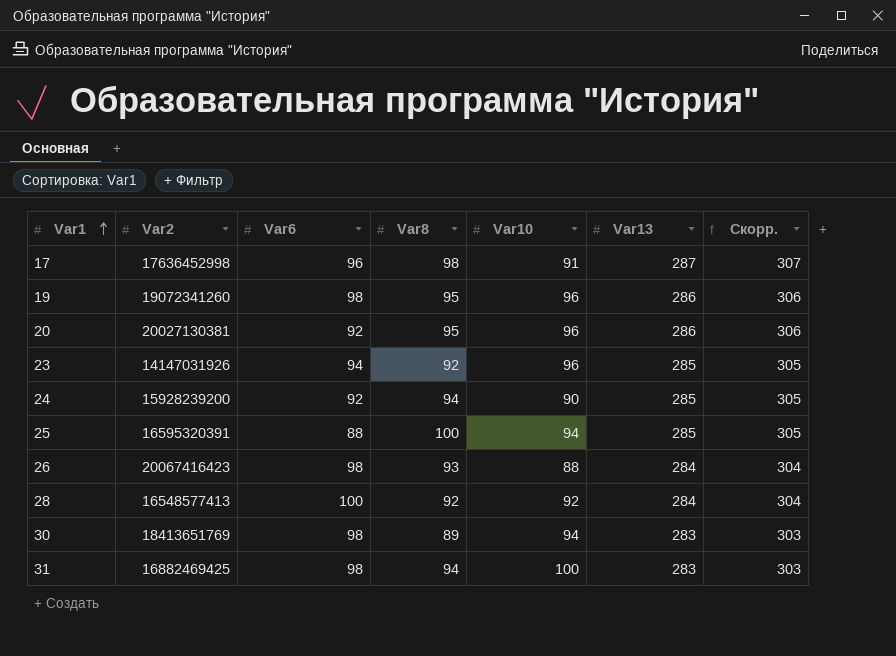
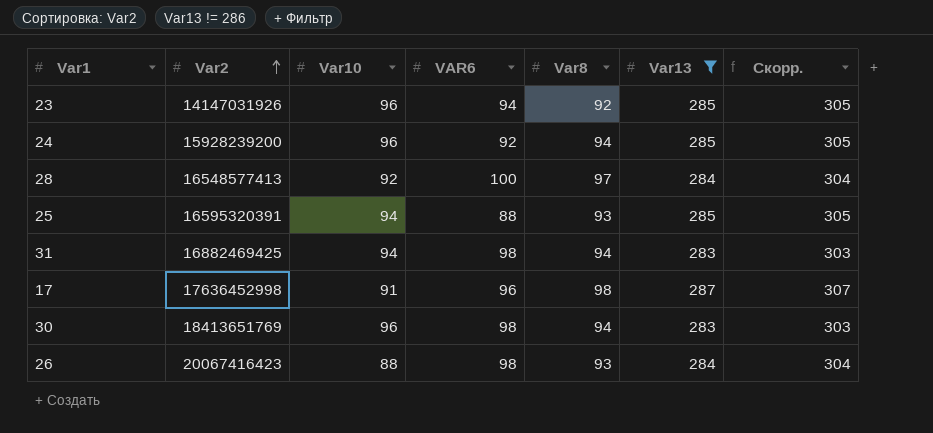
filter: none -> Var13 != 286
row order: Var1 ascending -> Var2 ascending
column Var10 | position: 5 -> 3
column name: Var6 -> VAR6
24 | Var10: 90 -> 96
28 | Var8: 92 -> 97
25 | Var8: 100 -> 93
31 | Var10: 100 -> 94
30 | Var10: 94 -> 96
30 | Var8: 89 -> 94

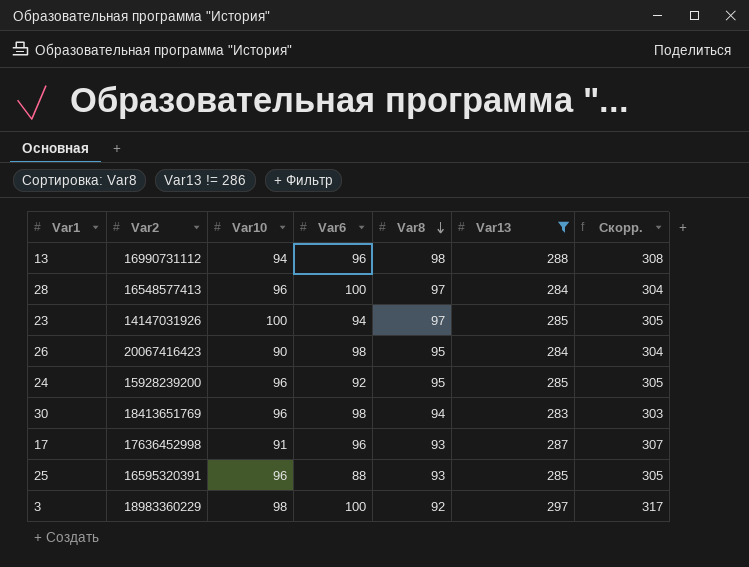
row order: Var2 ascending -> Var8 descending
column name: VAR6 -> Var6
row 31: 16882469425 | 94 | 98 | 94 | 283 | 303 -> none
row 13: none -> 16990731112 | 94 | 96 | 98 | 288 | 308
28 | Var10: 92 -> 96
23 | Var10: 96 -> 100
23 | Var8: 92 -> 97
26 | Var10: 88 -> 90
26 | Var8: 93 -> 95
24 | Var8: 94 -> 95
17 | Var8: 98 -> 93
25 | Var10: 94 -> 96
row 3: none -> 18983360229 | 98 | 100 | 92 | 297 | 317

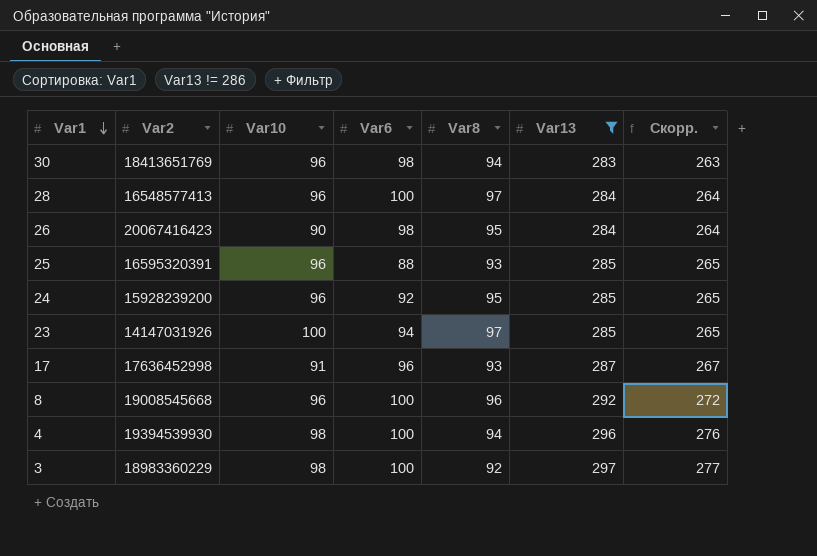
row order: Var8 descending -> Var1 descending
column Скорр. | formula: [Var13] + 20 -> [Var13] - 20
row 13: 16990731112 | 94 | 96 | 98 | 288 | 308 -> none
row 8: none -> 19008545668 | 96 | 100 | 96 | 292 | 272
row 4: none -> 19394539930 | 98 | 100 | 94 | 296 | 276

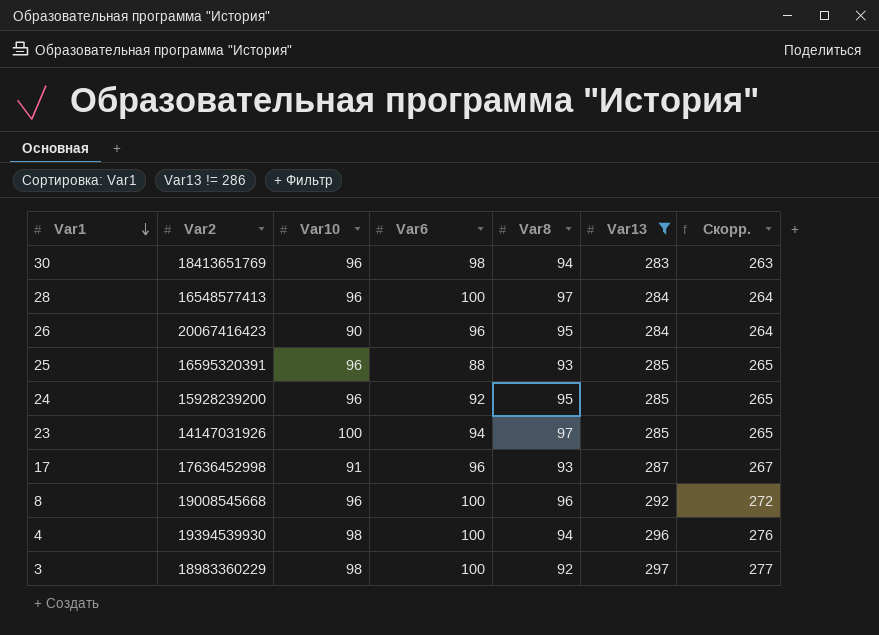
26 | Var6: 98 -> 96

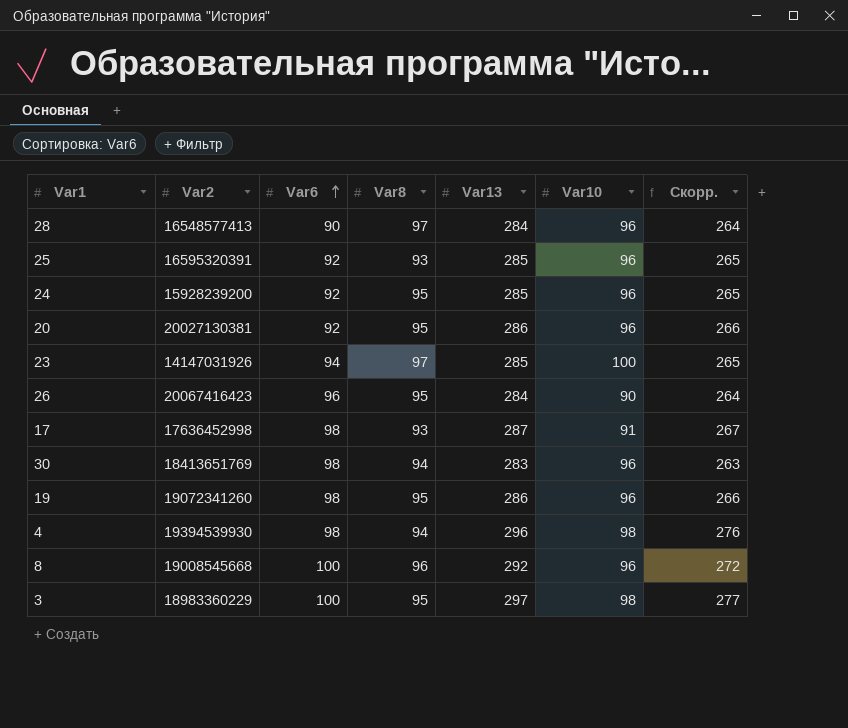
filter: Var13 != 286 -> none
row order: Var1 descending -> Var6 ascending
column Var10 | position: 3 -> 6
28 | Var6: 100 -> 90
25 | Var6: 88 -> 92
17 | Var6: 96 -> 98
4 | Var6: 100 -> 98
3 | Var8: 92 -> 95

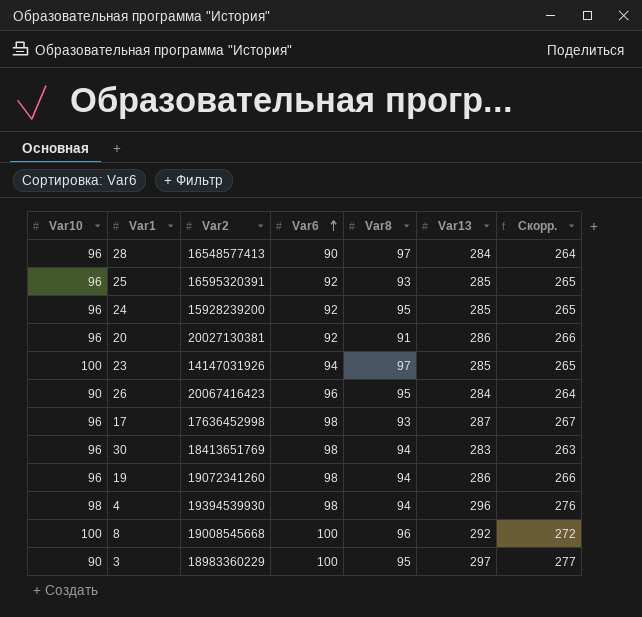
column Var10 | position: 6 -> 1
20 | Var8: 95 -> 91
17 | Var10: 91 -> 96
19 | Var8: 95 -> 94
8 | Var10: 96 -> 100
3 | Var10: 98 -> 90

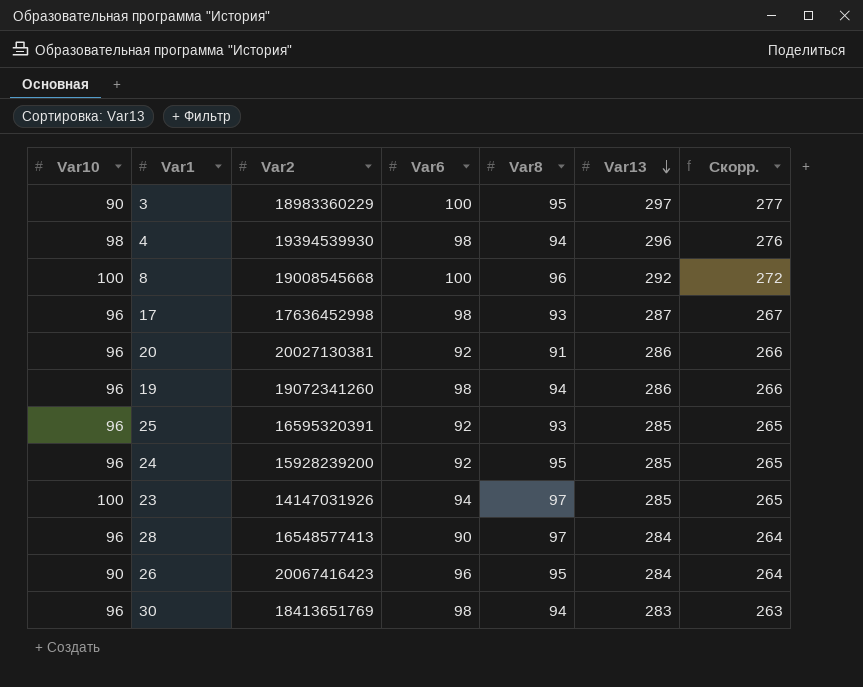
row order: Var6 ascending -> Var13 descending

